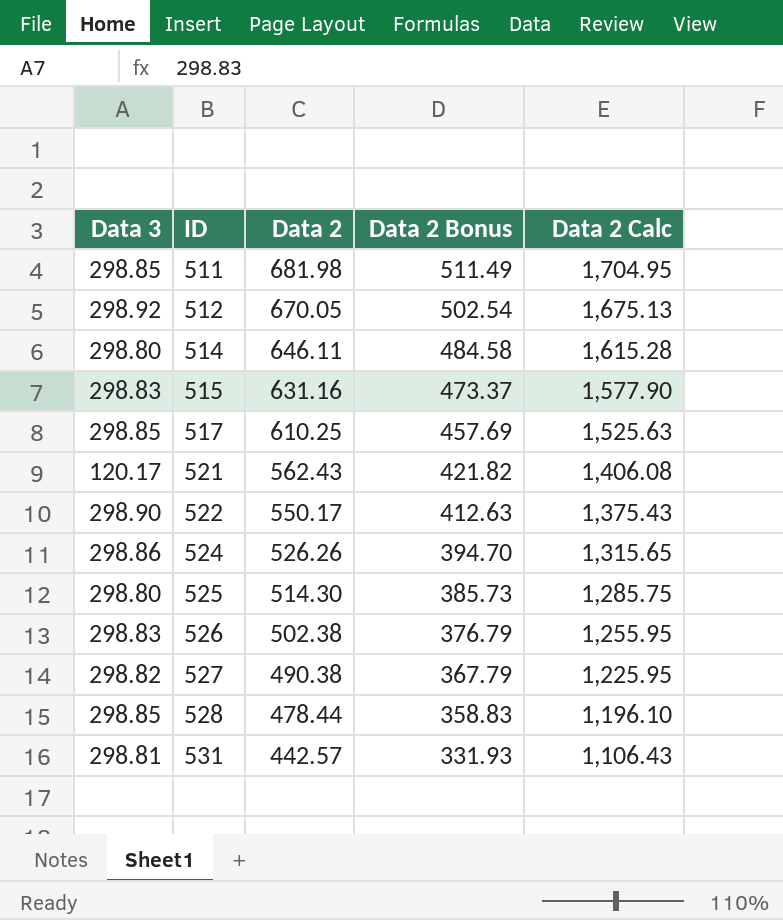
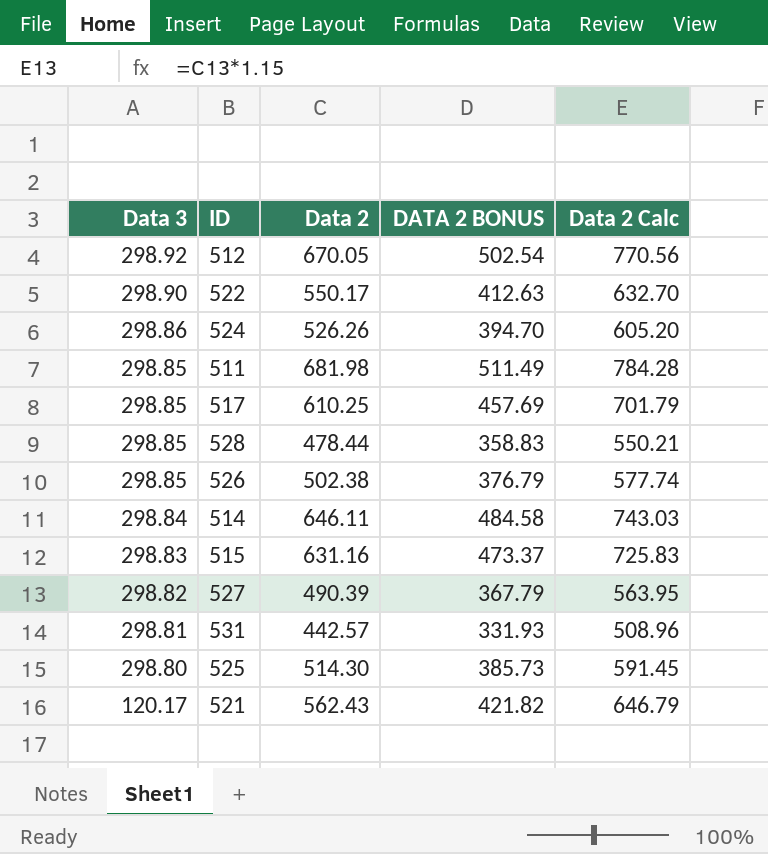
row order: ID ascending -> Data 3 descending
column name: Data 2 Bonus -> DATA 2 BONUS
column Data 2 Calc | formula: [Data 2] * 2.5 -> [Data 2] * 1.15
526 | Data 3: 298.83 -> 298.85
514 | Data 3: 298.80 -> 298.84
527 | Data 2: 490.38 -> 490.39

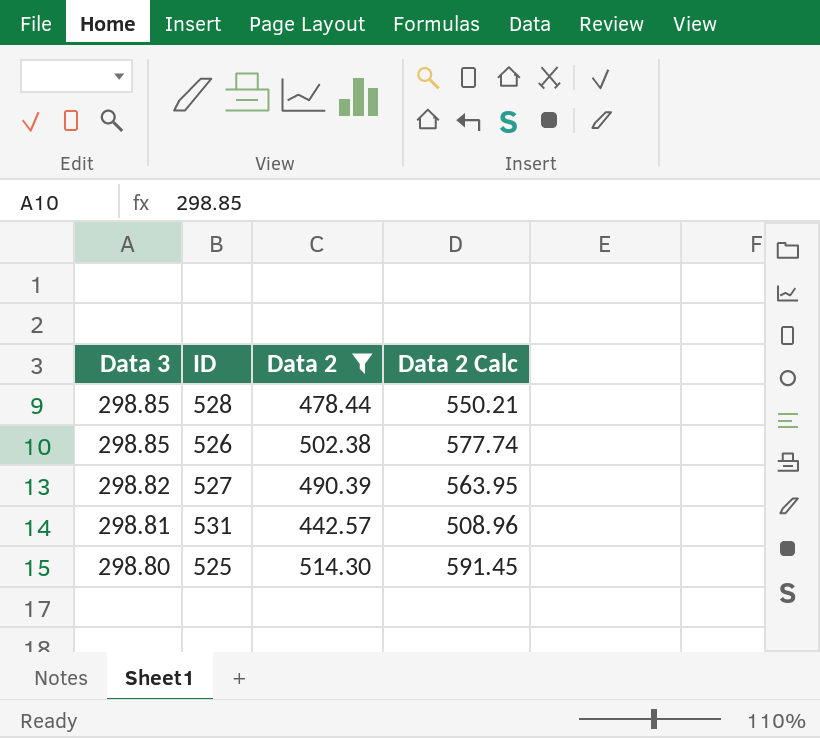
filter: none -> Data 2 <= 514.30
column DATA 2 BONUS | formula: [Data 2] * 0.75 -> none

